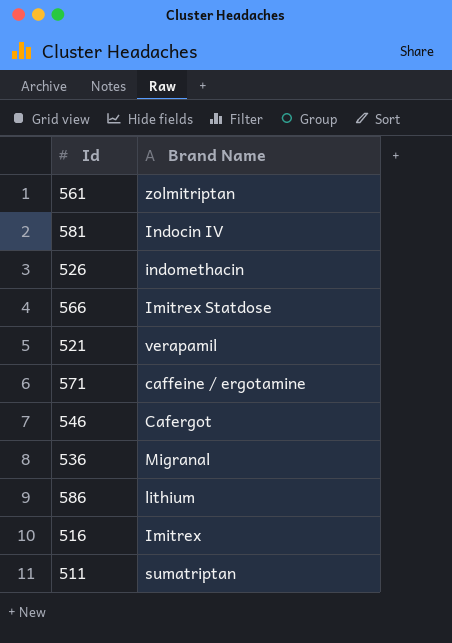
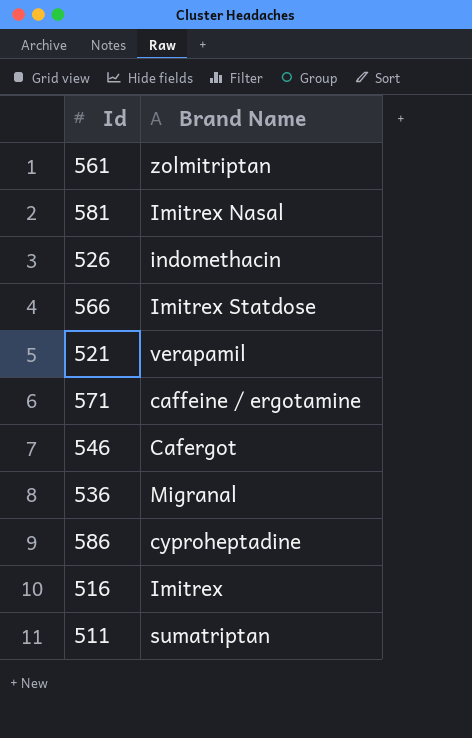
581 | Brand Name: Indocin IV -> Imitrex Nasal
586 | Brand Name: lithium -> cyproheptadine

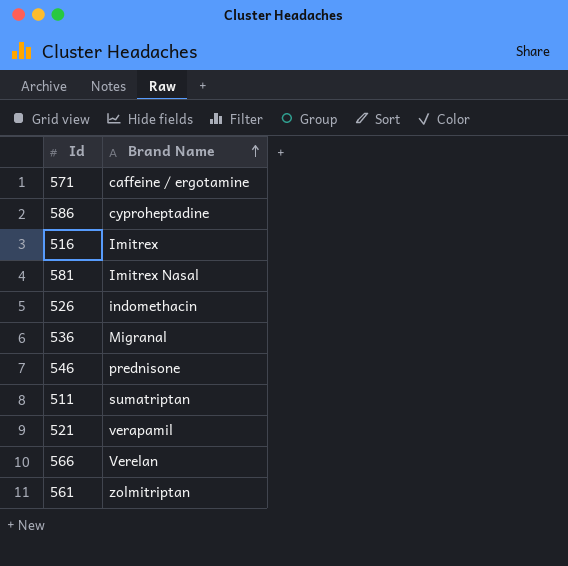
row order: none -> Brand Name ascending
546 | Brand Name: Cafergot -> prednisone
566 | Brand Name: Imitrex Statdose -> Verelan

